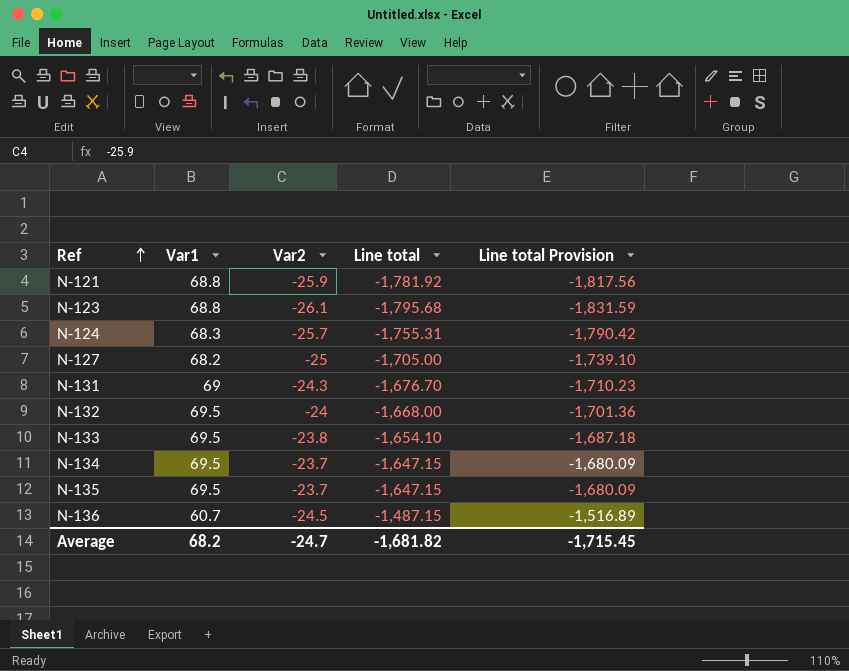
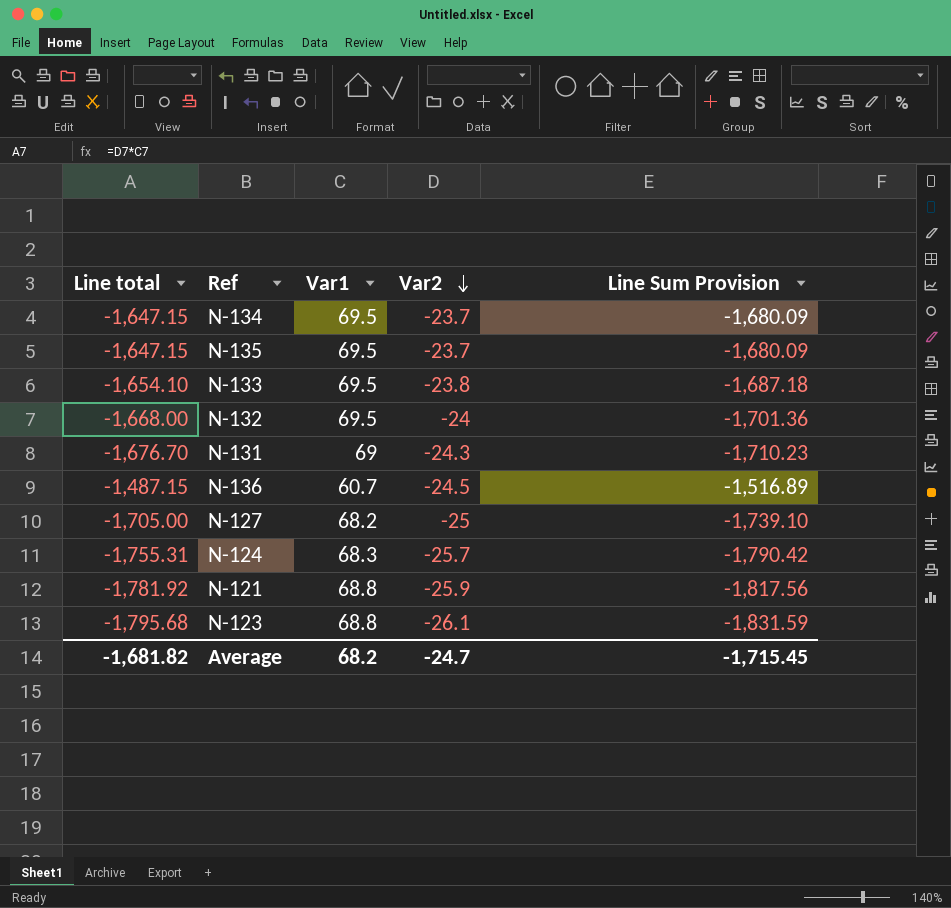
row order: Ref ascending -> Var2 descending
column Line total | position: 4 -> 1
column name: Line total Provision -> Line Sum Provision

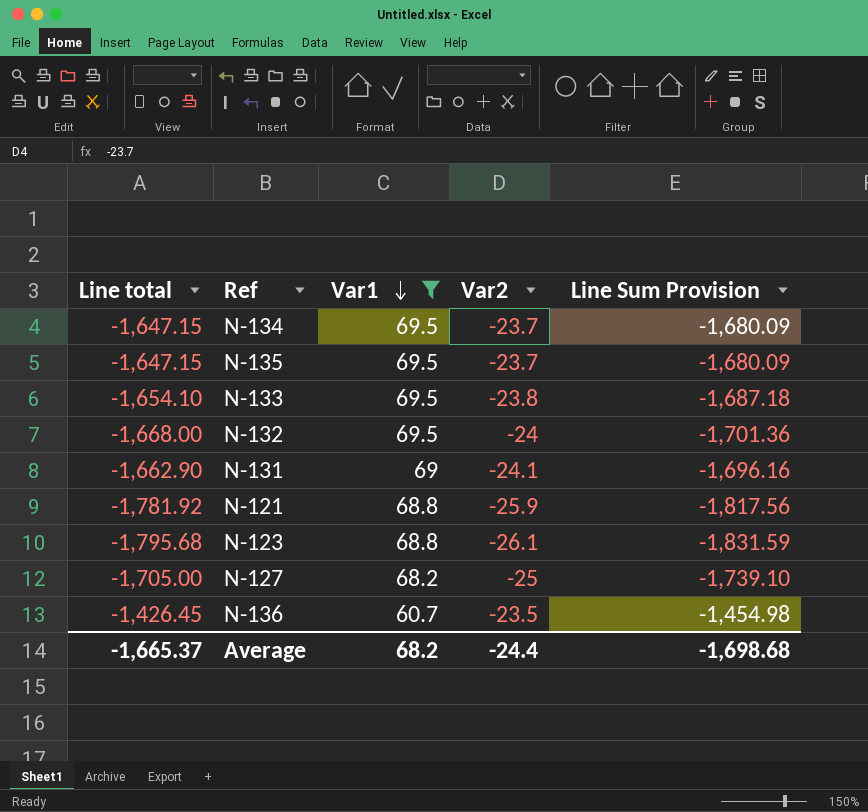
filter: none -> Var1 != 68.3
row order: Var2 descending -> Var1 descending
N-131 | Line total: -1,676.70 -> -1,662.90
N-131 | Var2: -24.3 -> -24.1
N-131 | Line Sum Provision: -1,710.23 -> -1,696.16
N-136 | Line total: -1,487.15 -> -1,426.45
N-136 | Var2: -24.5 -> -23.5
N-136 | Line Sum Provision: -1,516.89 -> -1,454.98
Average | Line total: -1,681.82 -> -1,665.37
Average | Var2: -24.7 -> -24.4
Average | Line Sum Provision: -1,715.45 -> -1,698.68

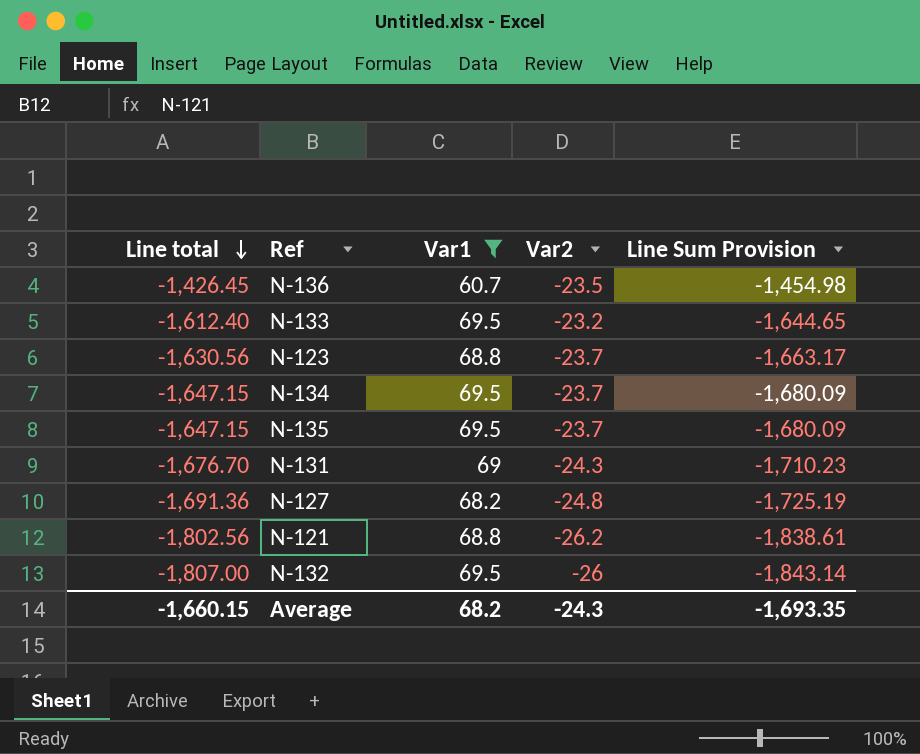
row order: Var1 descending -> Line total descending
N-133 | Line total: -1,654.10 -> -1,612.40
N-133 | Var2: -23.8 -> -23.2
N-133 | Line Sum Provision: -1,687.18 -> -1,644.65
N-123 | Line total: -1,795.68 -> -1,630.56
N-123 | Var2: -26.1 -> -23.7
N-123 | Line Sum Provision: -1,831.59 -> -1,663.17
N-131 | Line total: -1,662.90 -> -1,676.70
N-131 | Var2: -24.1 -> -24.3
N-131 | Line Sum Provision: -1,696.16 -> -1,710.23
N-127 | Line total: -1,705.00 -> -1,691.36
N-127 | Var2: -25 -> -24.8
N-127 | Line Sum Provision: -1,739.10 -> -1,725.19
N-121 | Line total: -1,781.92 -> -1,802.56
N-121 | Var2: -25.9 -> -26.2
N-121 | Line Sum Provision: -1,817.56 -> -1,838.61
N-132 | Line total: -1,668.00 -> -1,807.00
N-132 | Var2: -24 -> -26
N-132 | Line Sum Provision: -1,701.36 -> -1,843.14
Average | Line total: -1,665.37 -> -1,660.15
Average | Var2: -24.4 -> -24.3
Average | Line Sum Provision: -1,698.68 -> -1,693.35

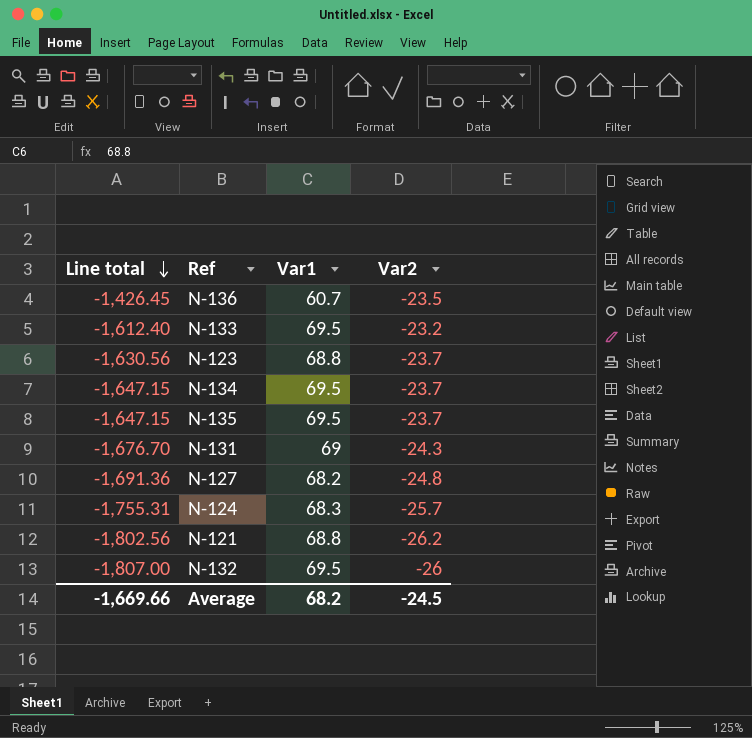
filter: Var1 != 68.3 -> none
column Line Sum Provision | formula: [Line total] * 1.02 -> none
Average | Line total: -1,660.15 -> -1,669.66
Average | Var2: -24.3 -> -24.5

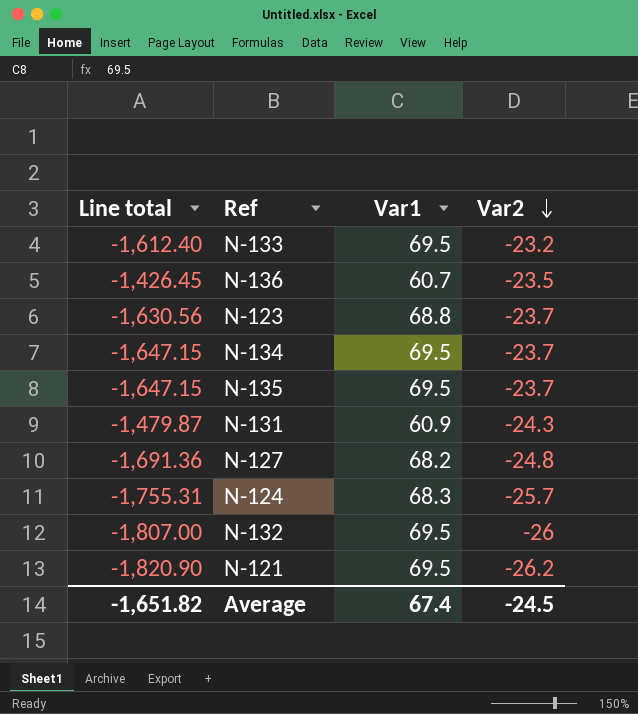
row order: Line total descending -> Var2 descending
N-131 | Line total: -1,676.70 -> -1,479.87
N-131 | Var1: 69 -> 60.9
N-121 | Line total: -1,802.56 -> -1,820.90
N-121 | Var1: 68.8 -> 69.5
Average | Line total: -1,669.66 -> -1,651.82
Average | Var1: 68.2 -> 67.4

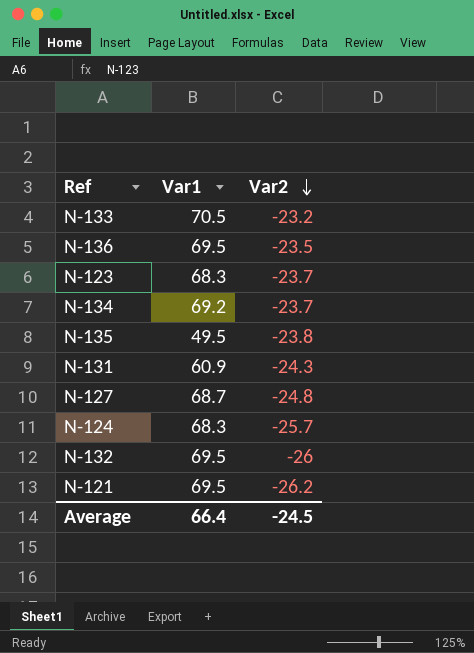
column Line total | formula: [Var1] * [Var2] -> none
N-133 | Var1: 69.5 -> 70.5
N-136 | Var1: 60.7 -> 69.5
N-123 | Var1: 68.8 -> 68.3
N-134 | Var1: 69.5 -> 69.2
N-135 | Var1: 69.5 -> 49.5
N-135 | Var2: -23.7 -> -23.8
N-127 | Var1: 68.2 -> 68.7
Average | Var1: 67.4 -> 66.4

